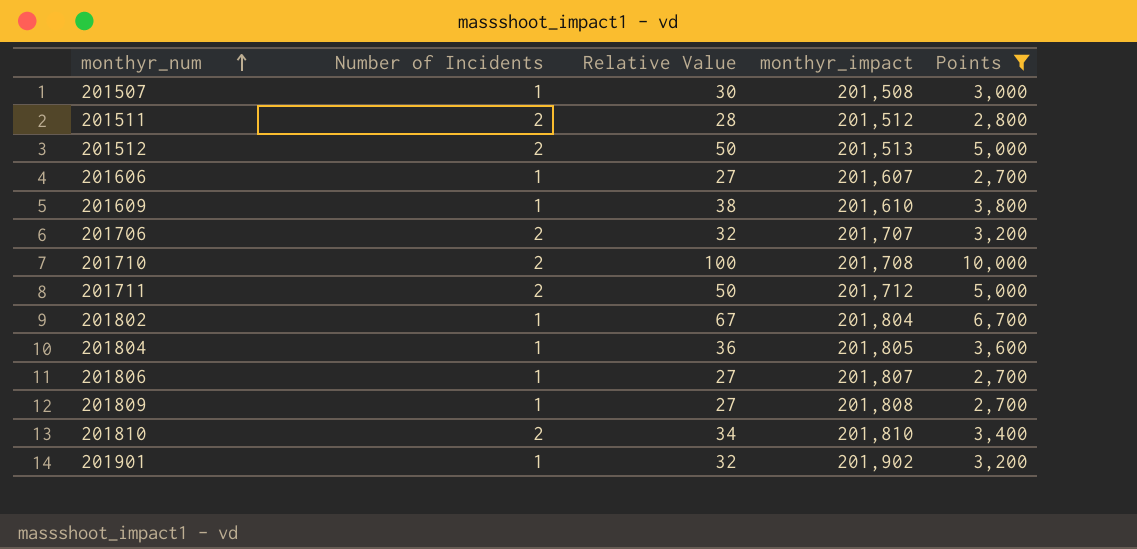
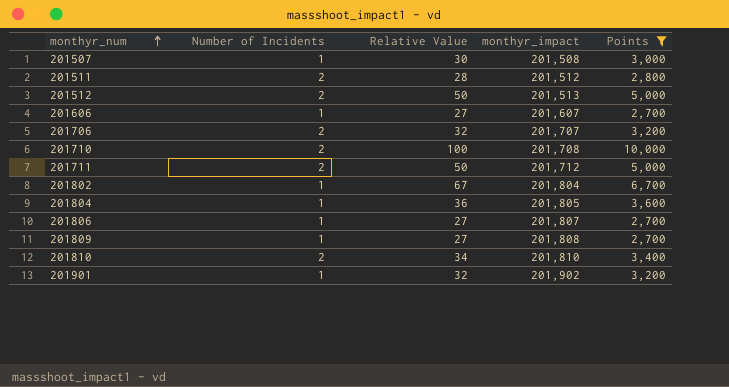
row 201609: 1 | 38 | 201,610 | 3,800 -> none

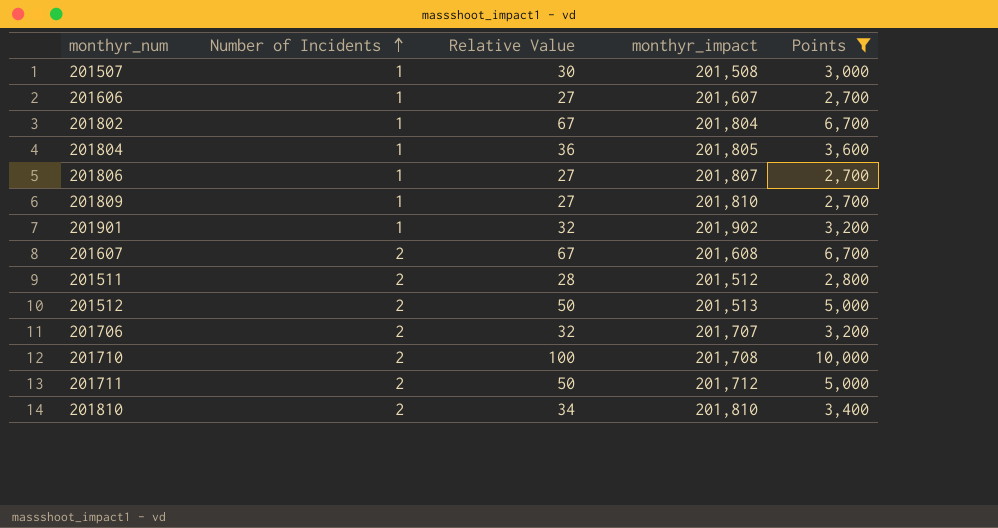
row order: monthyr_num ascending -> Number of Incidents ascending
201809 | monthyr_impact: 201,808 -> 201,810
row 201607: none -> 2 | 67 | 201,608 | 6,700

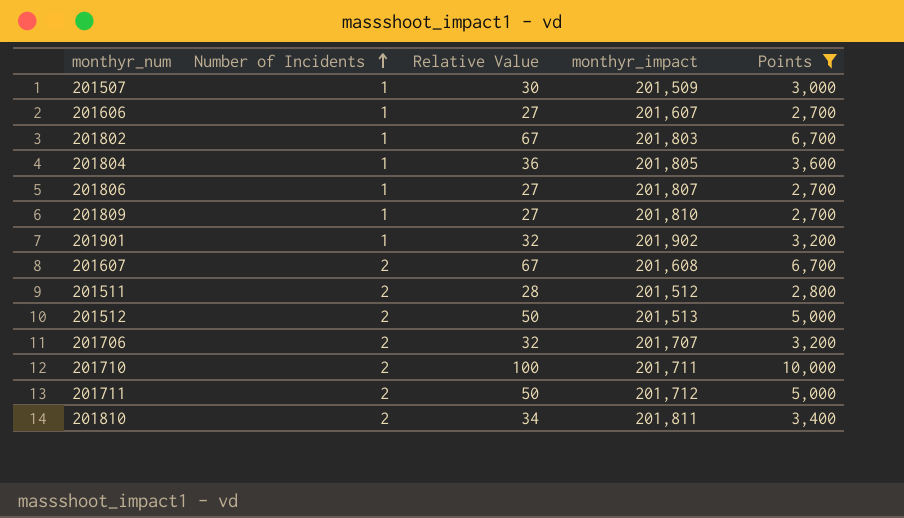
201507 | monthyr_impact: 201,508 -> 201,509
201802 | monthyr_impact: 201,804 -> 201,803
201710 | monthyr_impact: 201,708 -> 201,711
201810 | monthyr_impact: 201,810 -> 201,811

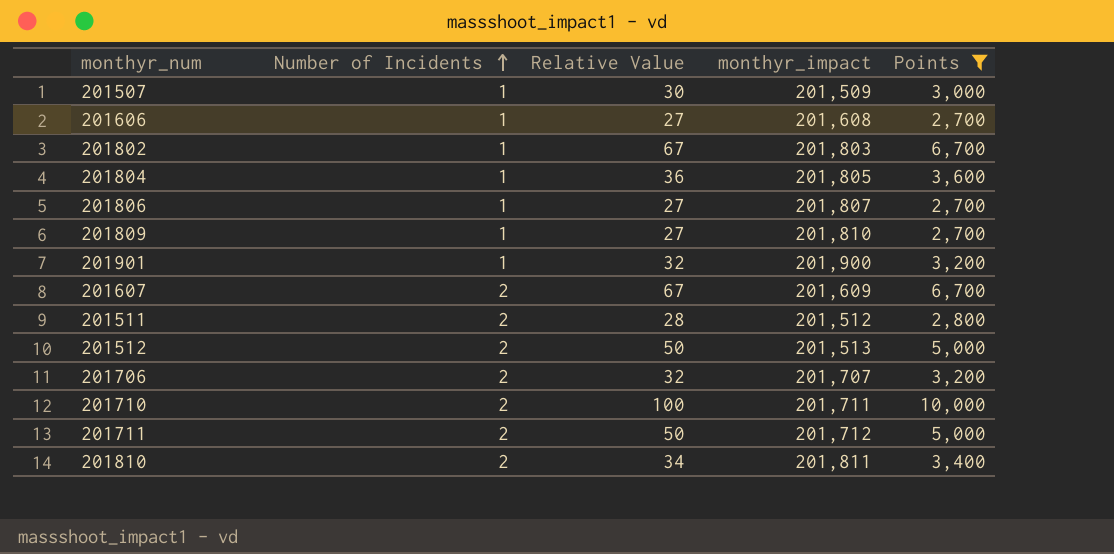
201606 | monthyr_impact: 201,607 -> 201,608
201901 | monthyr_impact: 201,902 -> 201,900
201607 | monthyr_impact: 201,608 -> 201,609

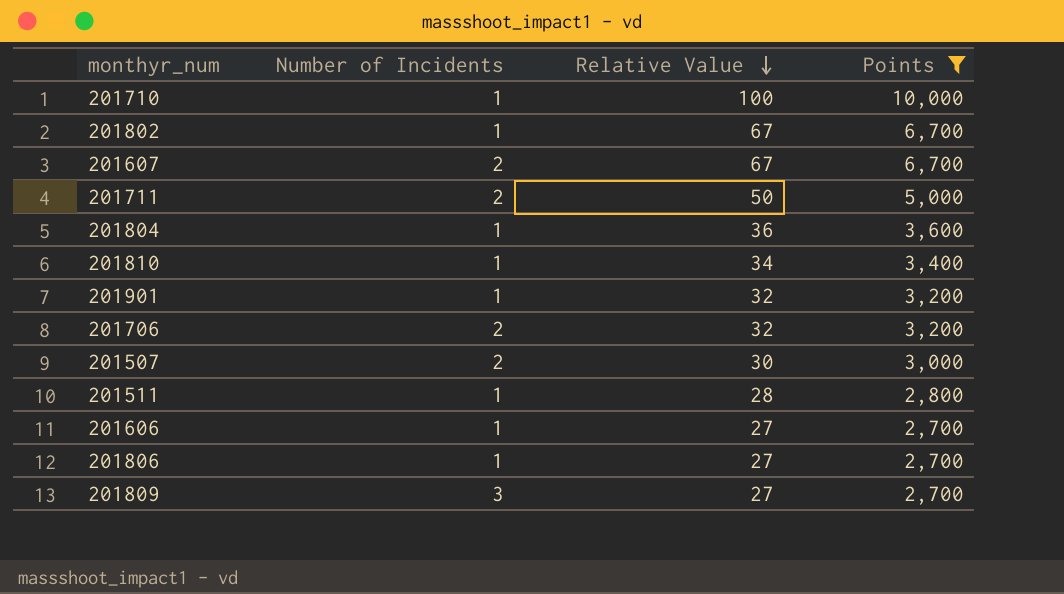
row order: Number of Incidents ascending -> Relative Value descending
column monthyr_impact | position: 4 -> none
row 201512: 2 | 50 | 201,513 | 5,000 -> none
201710 | Number of Incidents: 2 -> 1
201810 | Number of Incidents: 2 -> 1
201507 | Number of Incidents: 1 -> 2
201511 | Number of Incidents: 2 -> 1
201809 | Number of Incidents: 1 -> 3

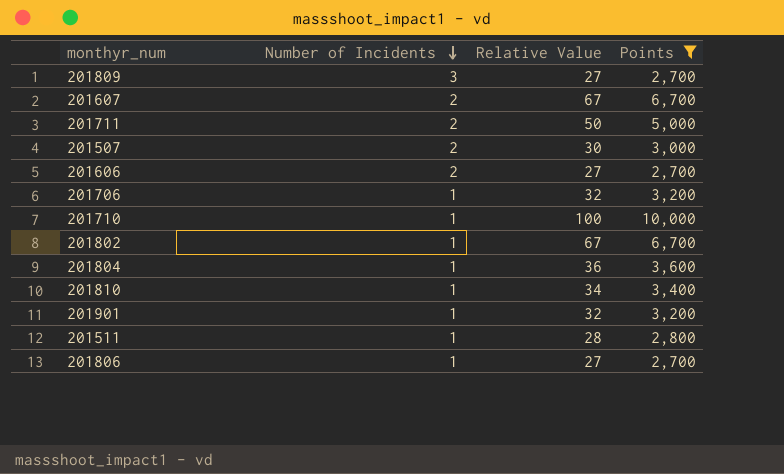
row order: Relative Value descending -> Number of Incidents descending
201606 | Number of Incidents: 1 -> 2
201706 | Number of Incidents: 2 -> 1

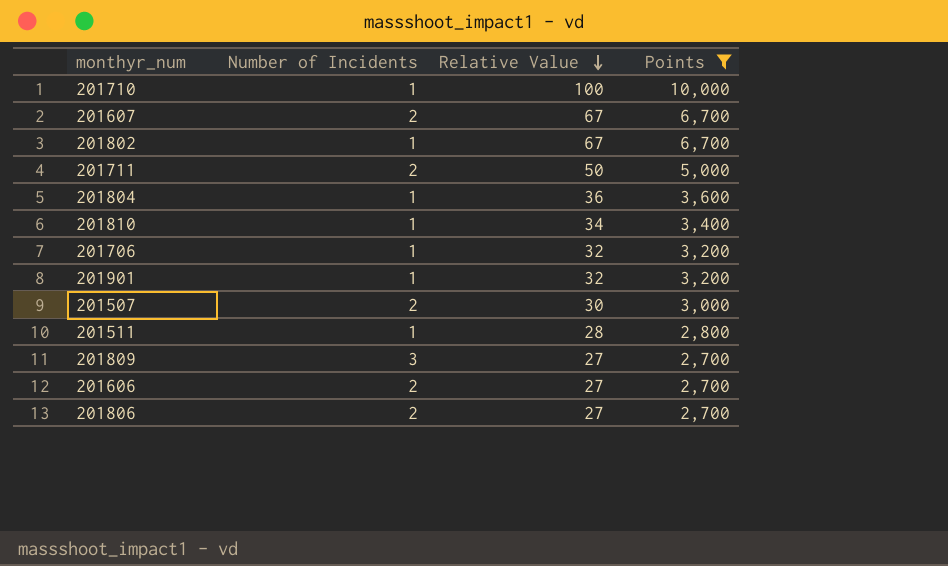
row order: Number of Incidents descending -> Relative Value descending
201806 | Number of Incidents: 1 -> 2

